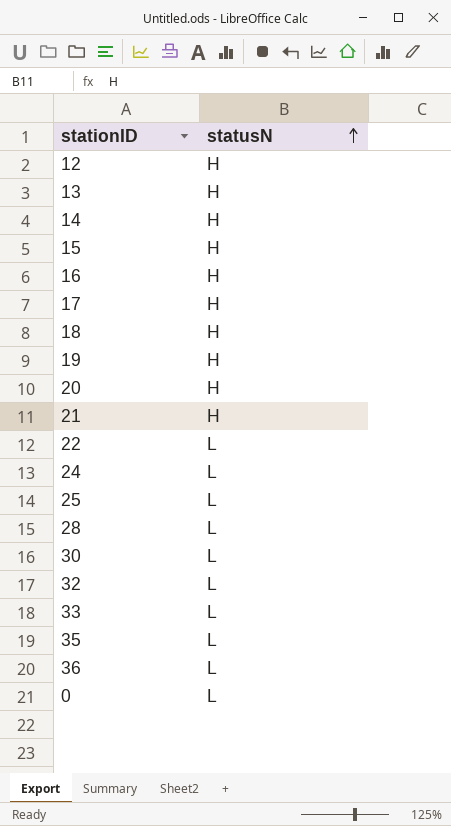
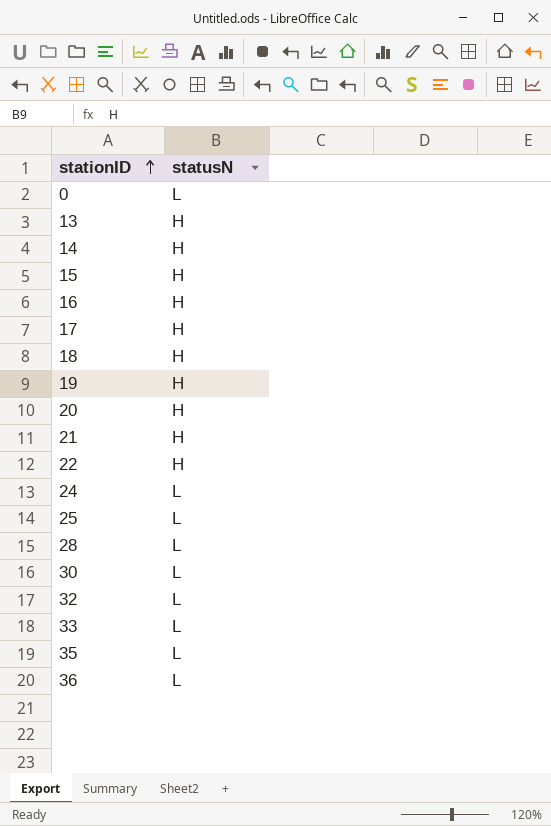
row order: statusN ascending -> stationID ascending
row 12: H -> none
22 | statusN: L -> H

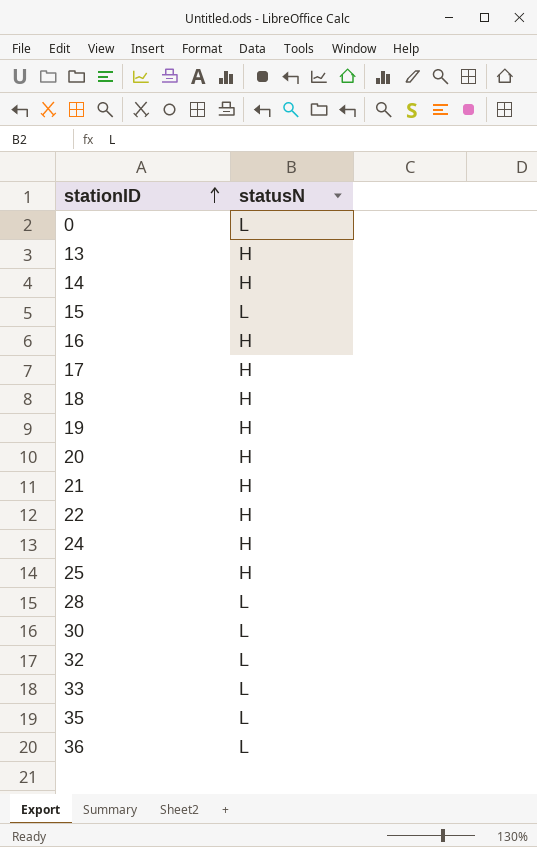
15 | statusN: H -> L
24 | statusN: L -> H
25 | statusN: L -> H

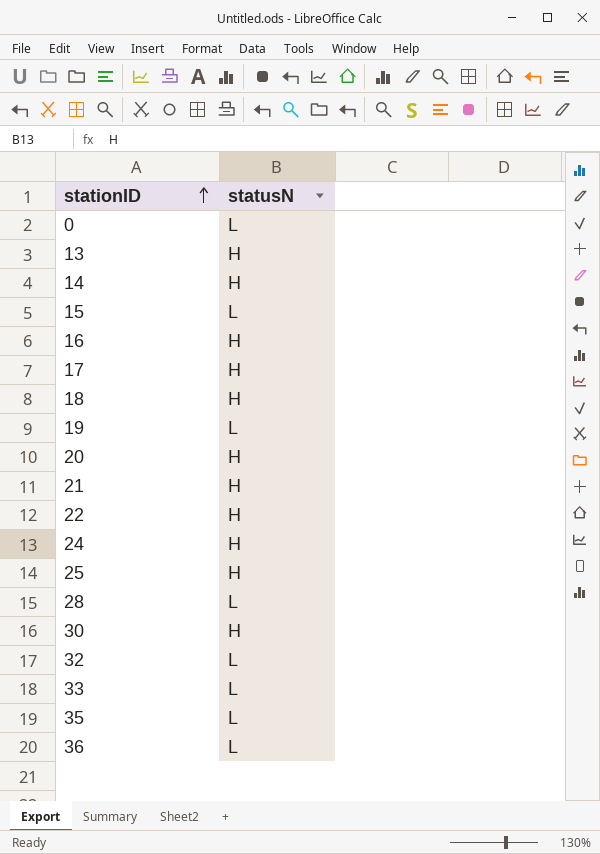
19 | statusN: H -> L
30 | statusN: L -> H

